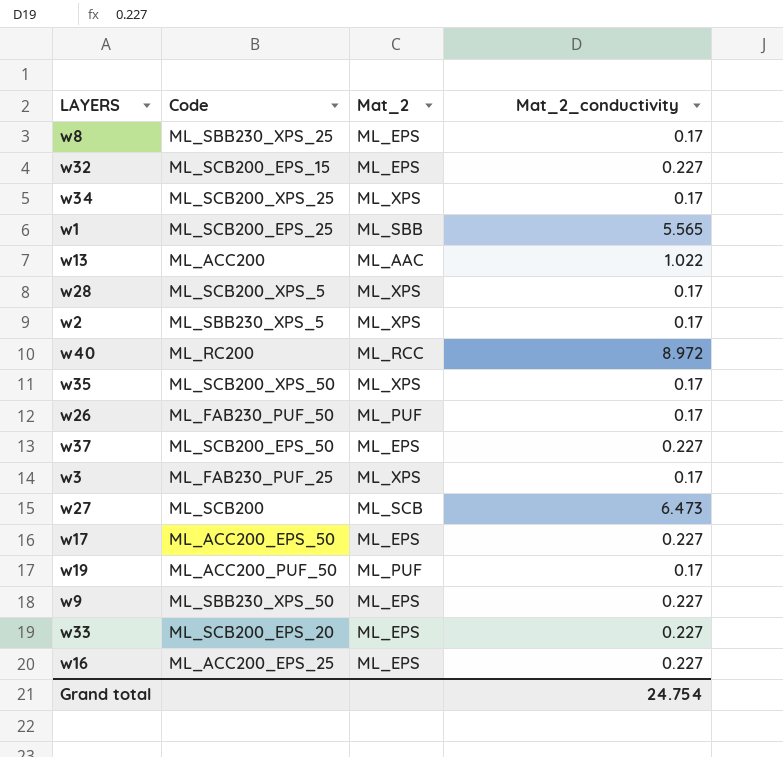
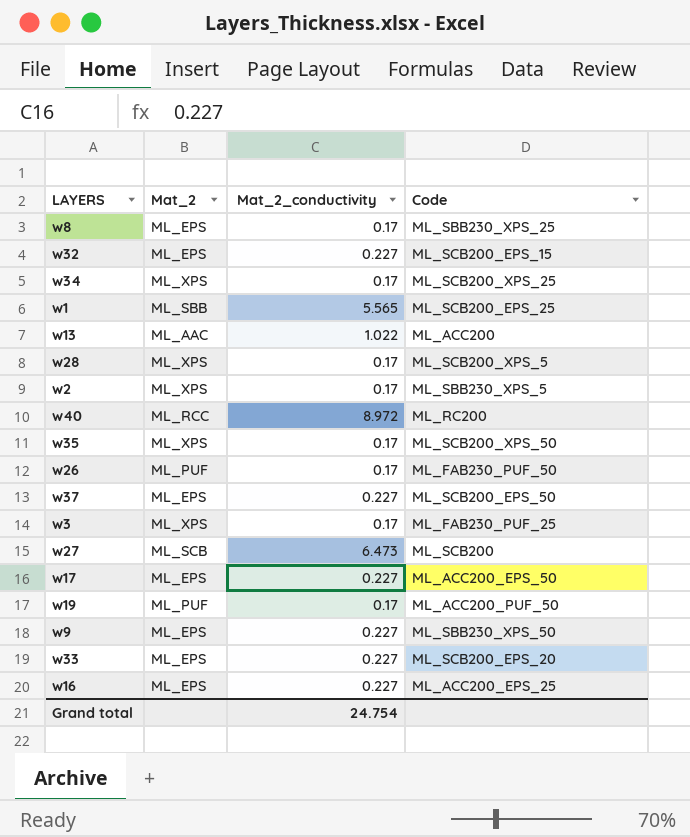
column Code | position: 2 -> 4

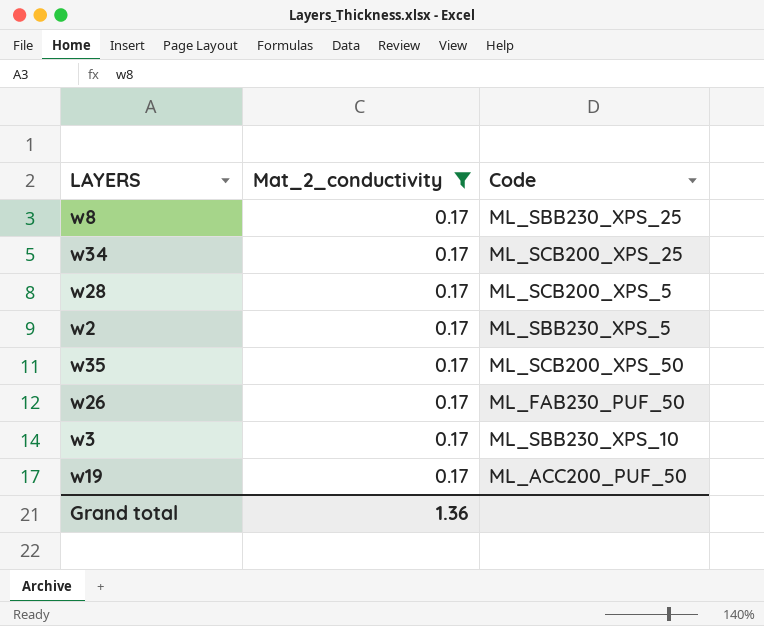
filter: none -> Mat_2_conductivity = 0.17
column Mat_2 | position: 2 -> none
w3 | Code: ML_FAB230_PUF_25 -> ML_SBB230_XPS_10
Grand total | Mat_2_conductivity: 24.754 -> 1.36

